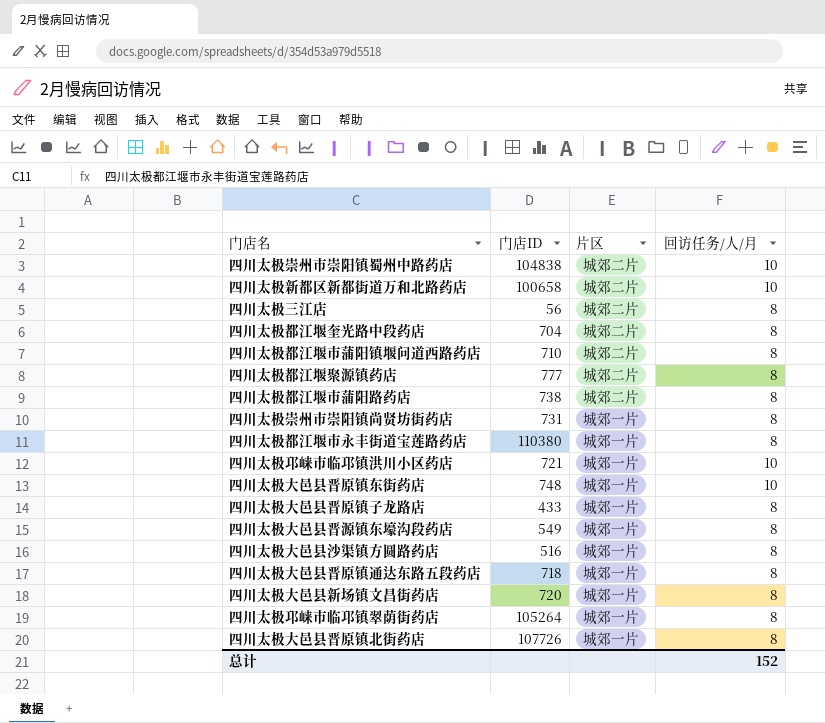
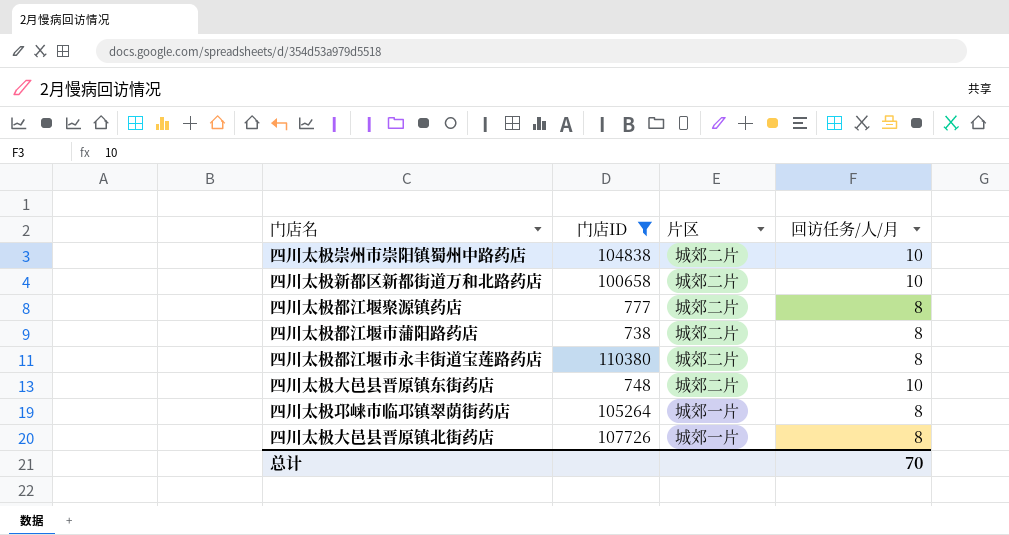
filter: none -> 门店ID >= 738
四川太极都江堰市永丰街道宝莲路药店 | 片区: 城郊一片 -> 城郊二片
四川太极大邑县晋原镇东街药店 | 片区: 城郊一片 -> 城郊二片
总计 | 回访任务/人/月: 152 -> 70

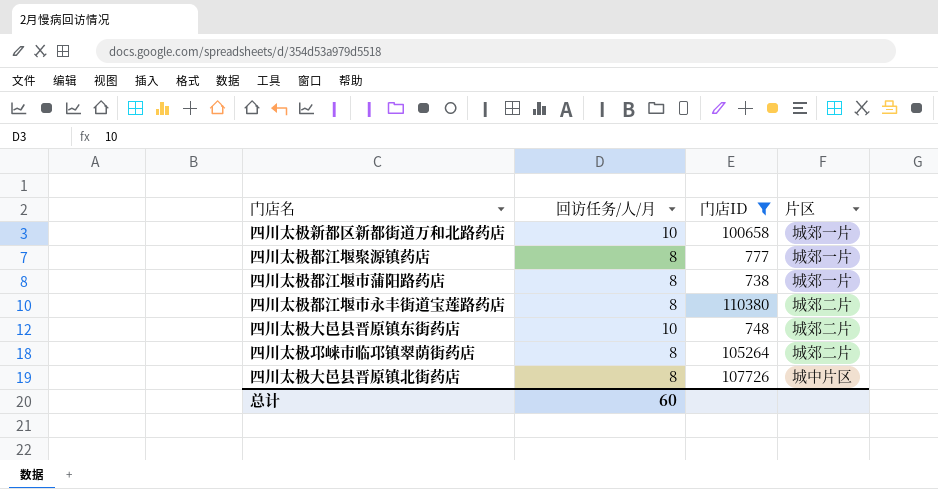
column 回访任务/人/月 | position: 4 -> 2
row 四川太极崇州市崇阳镇蜀州中路药店: 104838 | 城郊二片 | 10 -> none
四川太极新都区新都街道万和北路药店 | 片区: 城郊二片 -> 城郊一片
四川太极都江堰聚源镇药店 | 片区: 城郊二片 -> 城郊一片
四川太极都江堰市蒲阳路药店 | 片区: 城郊二片 -> 城郊一片
四川太极邛崃市临邛镇翠荫街药店 | 片区: 城郊一片 -> 城郊二片
四川太极大邑县晋原镇北街药店 | 片区: 城郊一片 -> 城中片区
总计 | 回访任务/人/月: 70 -> 60

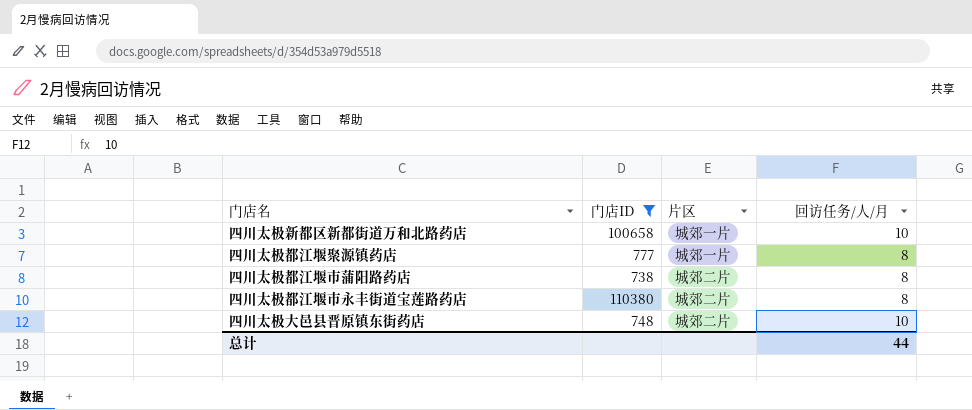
column 回访任务/人/月 | position: 2 -> 4
row 四川太极邛崃市临邛镇翠荫街药店: 8 | 105264 | 城郊二片 -> none
row 四川太极大邑县晋原镇北街药店: 8 | 107726 | 城中片区 -> none
四川太极都江堰市蒲阳路药店 | 片区: 城郊一片 -> 城郊二片
总计 | 回访任务/人/月: 60 -> 44

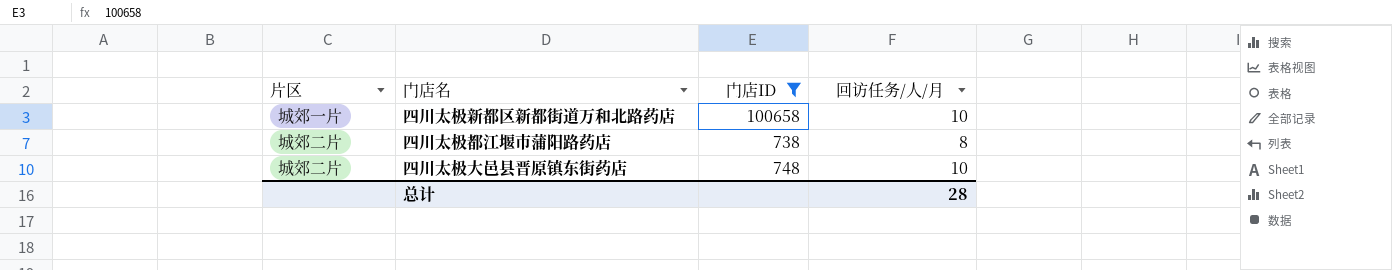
column 片区 | position: 3 -> 1
row 四川太极都江堰聚源镇药店: 777 | 城郊一片 | 8 -> none
row 四川太极都江堰市永丰街道宝莲路药店: 110380 | 城郊二片 | 8 -> none
总计 | 回访任务/人/月: 44 -> 28

